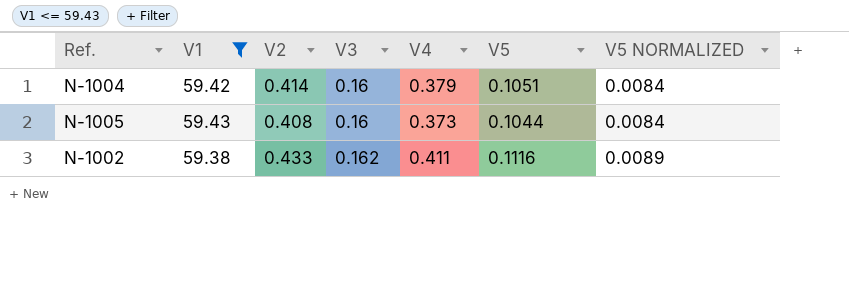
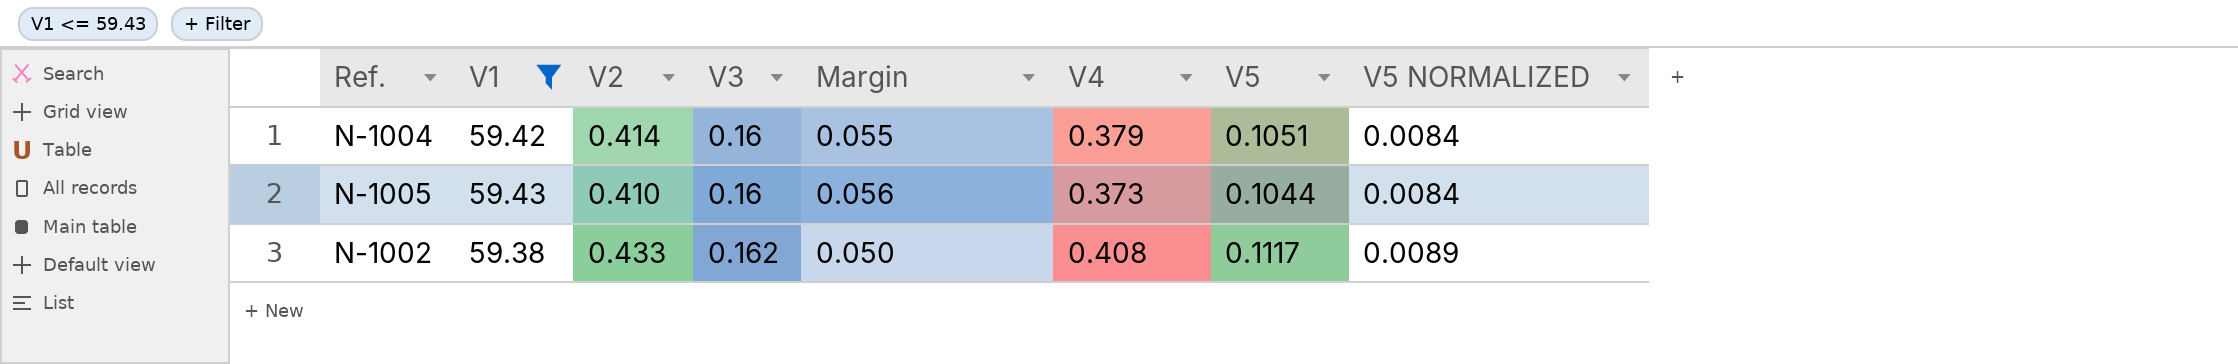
column Margin | formula: none -> [V3] - [V5]
N-1005 | V2: 0.408 -> 0.410
N-1002 | V4: 0.411 -> 0.408
N-1002 | V5: 0.1116 -> 0.1117

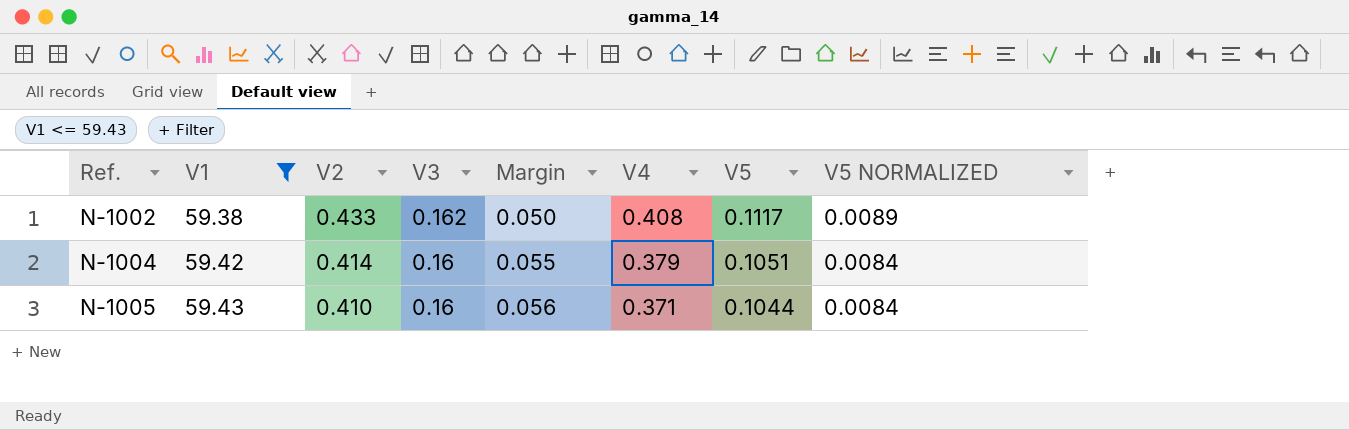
row order: V3 ascending -> Ref. ascending
N-1005 | V4: 0.373 -> 0.371

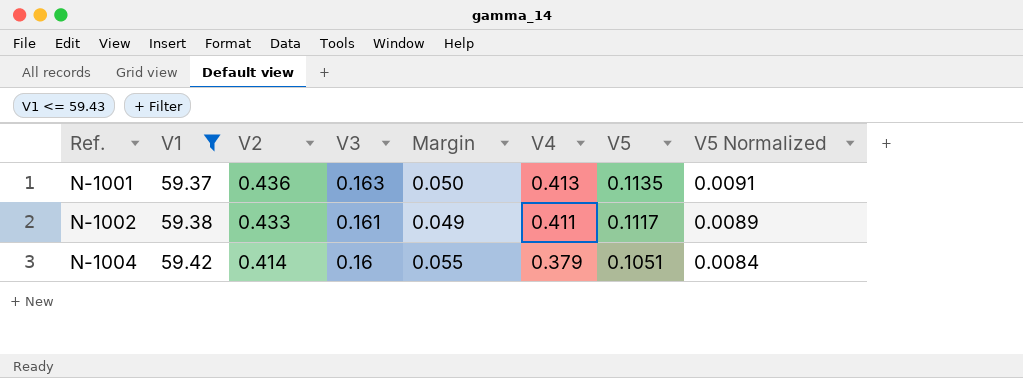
column name: V5 NORMALIZED -> V5 Normalized
row N-1005: 59.43 | 0.410 | 0.16 | 0.056 | 0.371 | 0.1044 | 0.0084 -> none
row N-1001: none -> 59.37 | 0.436 | 0.163 | 0.050 | 0.413 | 0.1135 | 0.0091
N-1002 | V3: 0.162 -> 0.161
N-1002 | Margin: 0.050 -> 0.049
N-1002 | V4: 0.408 -> 0.411

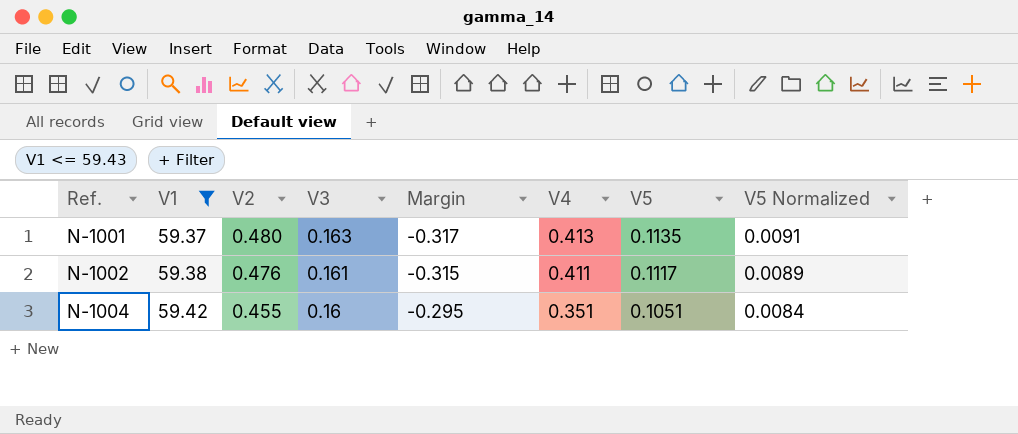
column Margin | formula: [V3] - [V5] -> [V3] - [V2]
N-1001 | V2: 0.436 -> 0.480
N-1002 | V2: 0.433 -> 0.476
N-1004 | V2: 0.414 -> 0.455
N-1004 | V4: 0.379 -> 0.351

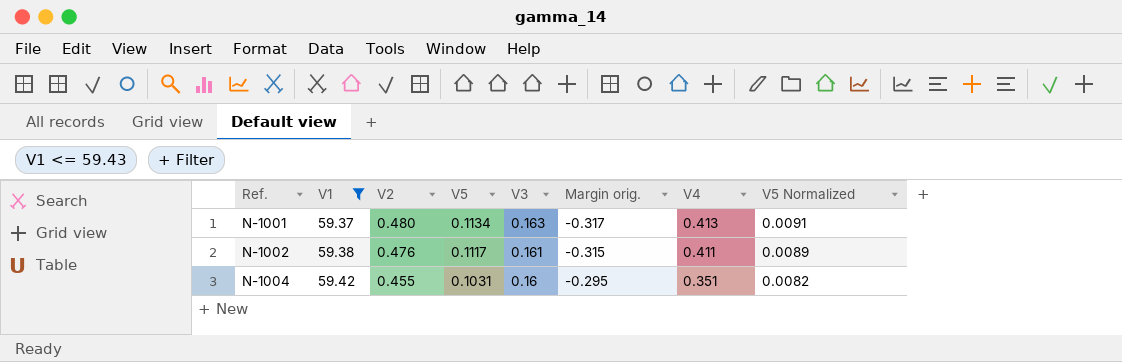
column V5 | position: 7 -> 4
column name: Margin -> Margin orig.
N-1001 | V5: 0.1135 -> 0.1134
N-1004 | V5: 0.1051 -> 0.1031
N-1004 | V5 Normalized: 0.0084 -> 0.0082

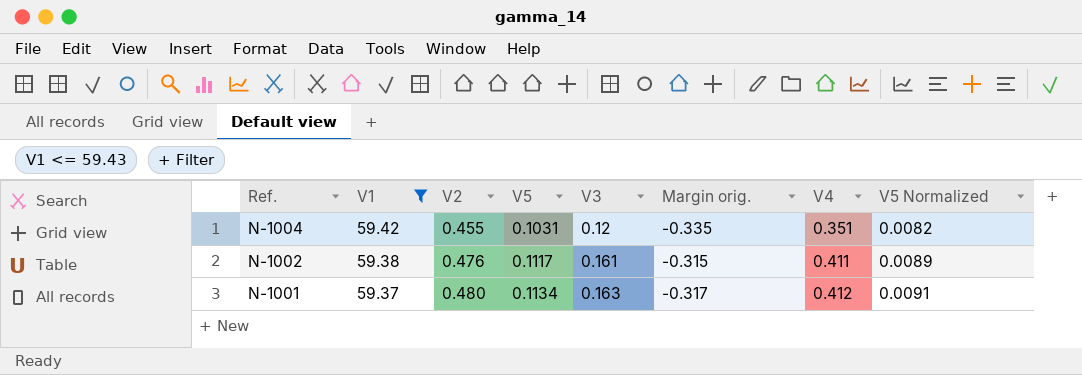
row order: Ref. ascending -> Ref. descending
N-1004 | V3: 0.16 -> 0.12
N-1004 | Margin orig.: -0.295 -> -0.335
N-1001 | V4: 0.413 -> 0.412

